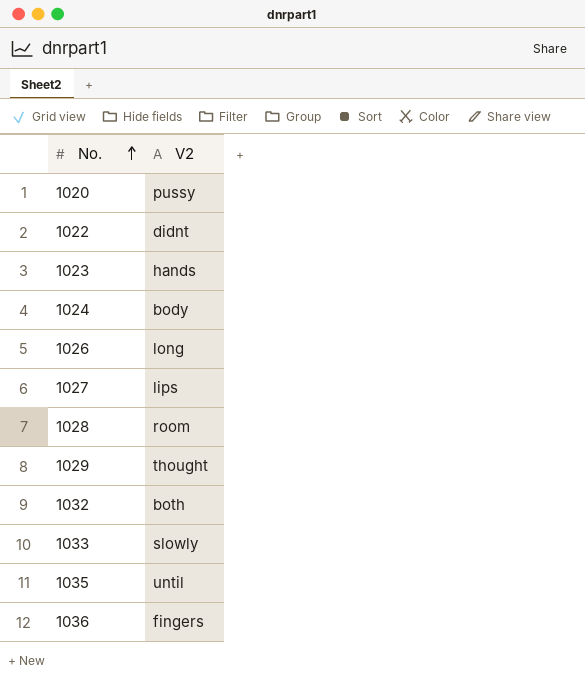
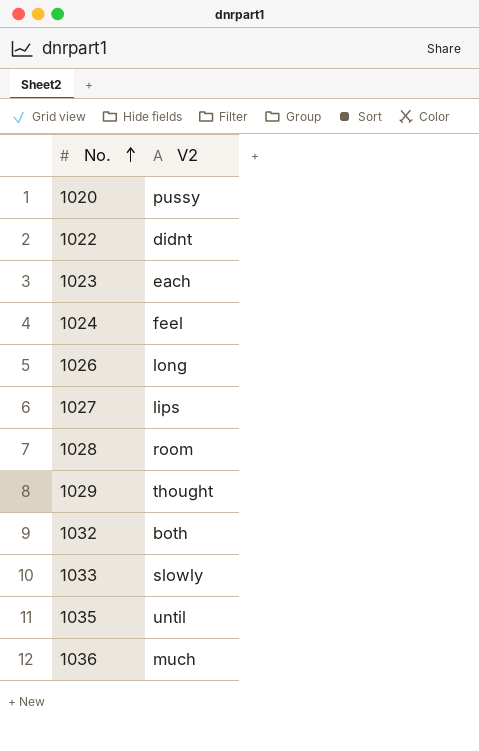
1023 | V2: hands -> each
1024 | V2: body -> feel
1036 | V2: fingers -> much

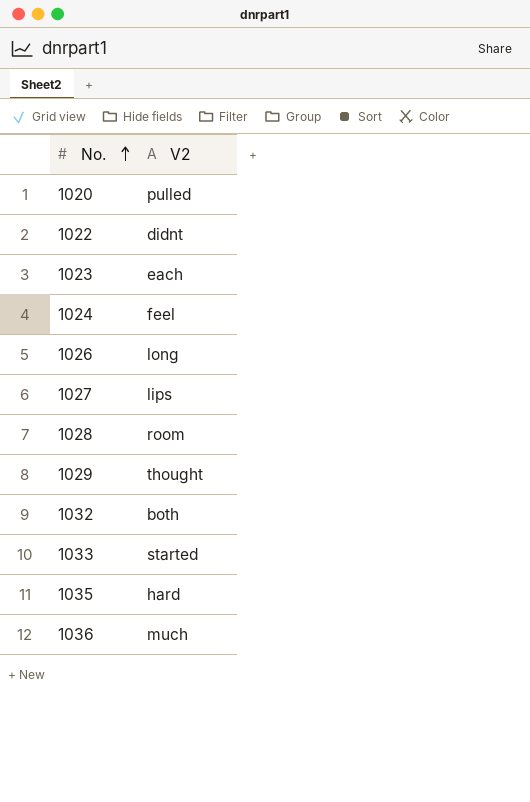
1020 | V2: pussy -> pulled
1033 | V2: slowly -> started
1035 | V2: until -> hard

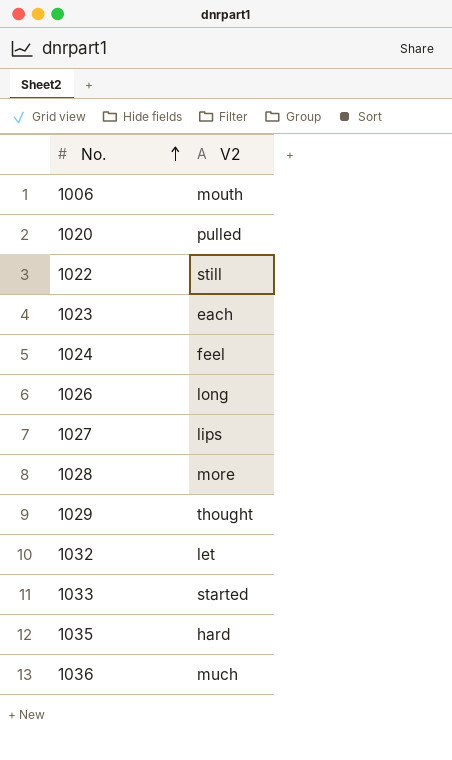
row 1006: none -> mouth
1022 | V2: didnt -> still
1028 | V2: room -> more
1032 | V2: both -> let

